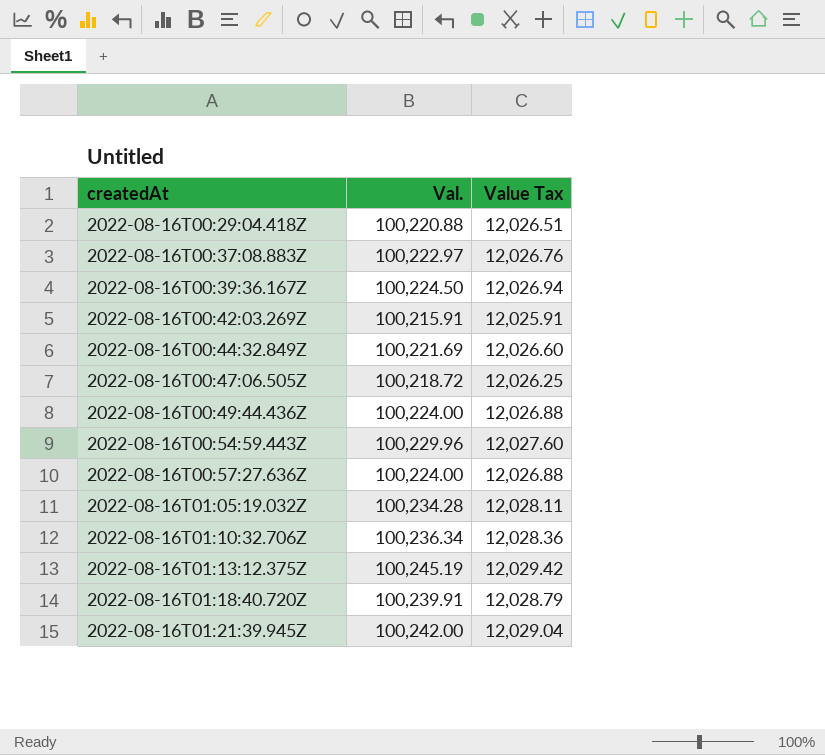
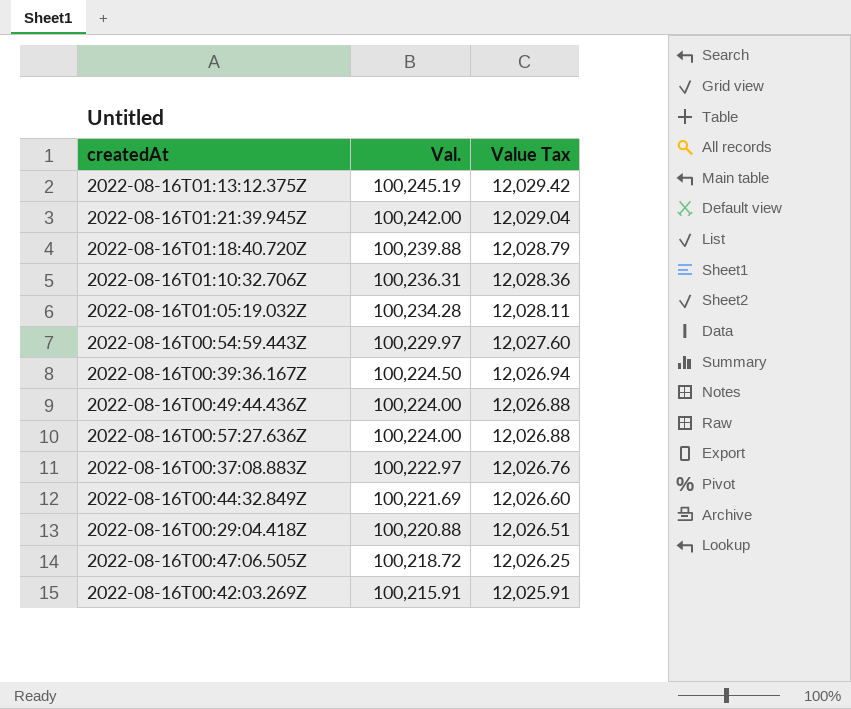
row order: createdAt ascending -> Val. descending
2022-08-16T01:18:40.720Z | Val.: 100,239.91 -> 100,239.88
2022-08-16T01:10:32.706Z | Val.: 100,236.34 -> 100,236.31
2022-08-16T00:54:59.443Z | Val.: 100,229.96 -> 100,229.97

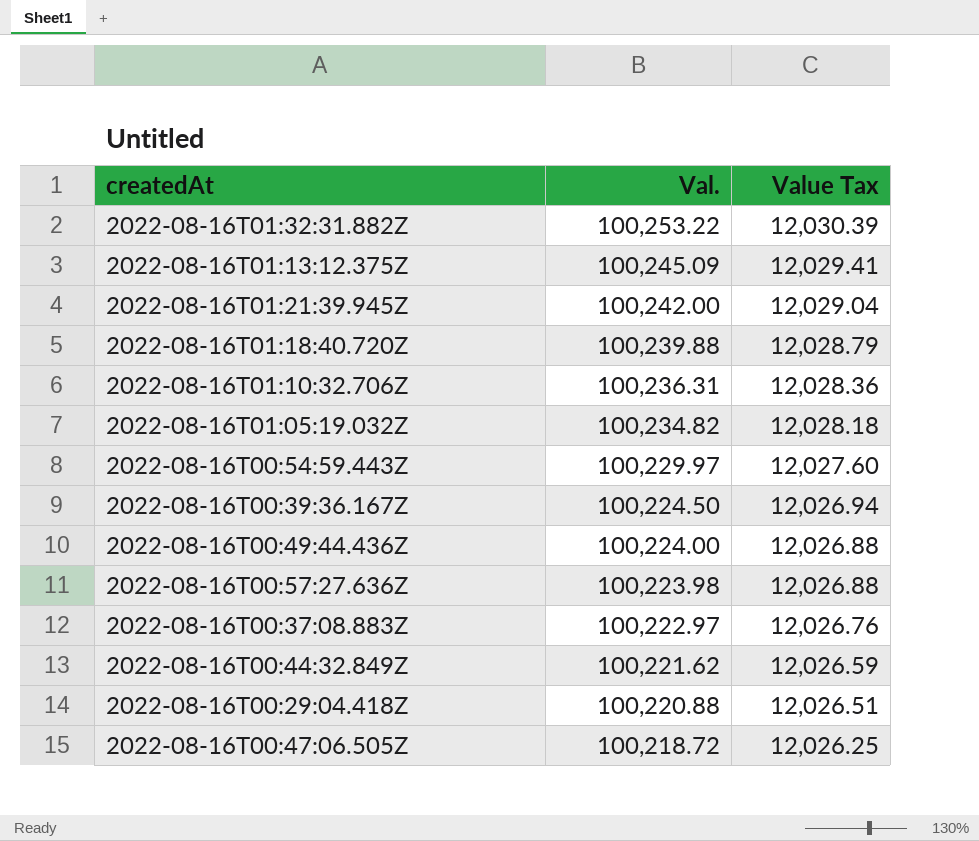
row 2022-08-16T00:42:03.269Z: 100,215.91 | 12,025.91 -> none
row 2022-08-16T01:32:31.882Z: none -> 100,253.22 | 12,030.39
2022-08-16T01:13:12.375Z | Val.: 100,245.19 -> 100,245.09
2022-08-16T01:13:12.375Z | Value Tax: 12,029.42 -> 12,029.41
2022-08-16T01:05:19.032Z | Val.: 100,234.28 -> 100,234.82
2022-08-16T01:05:19.032Z | Value Tax: 12,028.11 -> 12,028.18
2022-08-16T00:57:27.636Z | Val.: 100,224.00 -> 100,223.98
2022-08-16T00:44:32.849Z | Val.: 100,221.69 -> 100,221.62
2022-08-16T00:44:32.849Z | Value Tax: 12,026.60 -> 12,026.59

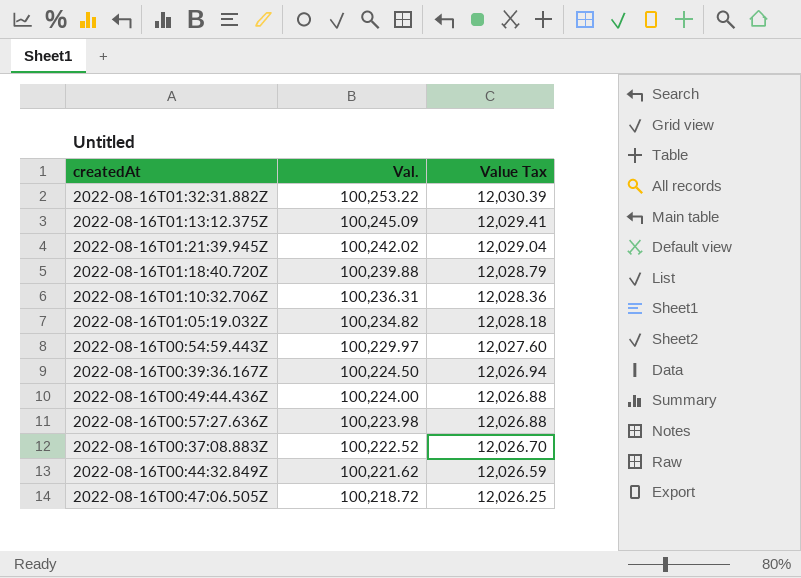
row 2022-08-16T00:29:04.418Z: 100,220.88 | 12,026.51 -> none
2022-08-16T01:21:39.945Z | Val.: 100,242.00 -> 100,242.02
2022-08-16T00:37:08.883Z | Val.: 100,222.97 -> 100,222.52
2022-08-16T00:37:08.883Z | Value Tax: 12,026.76 -> 12,026.70

